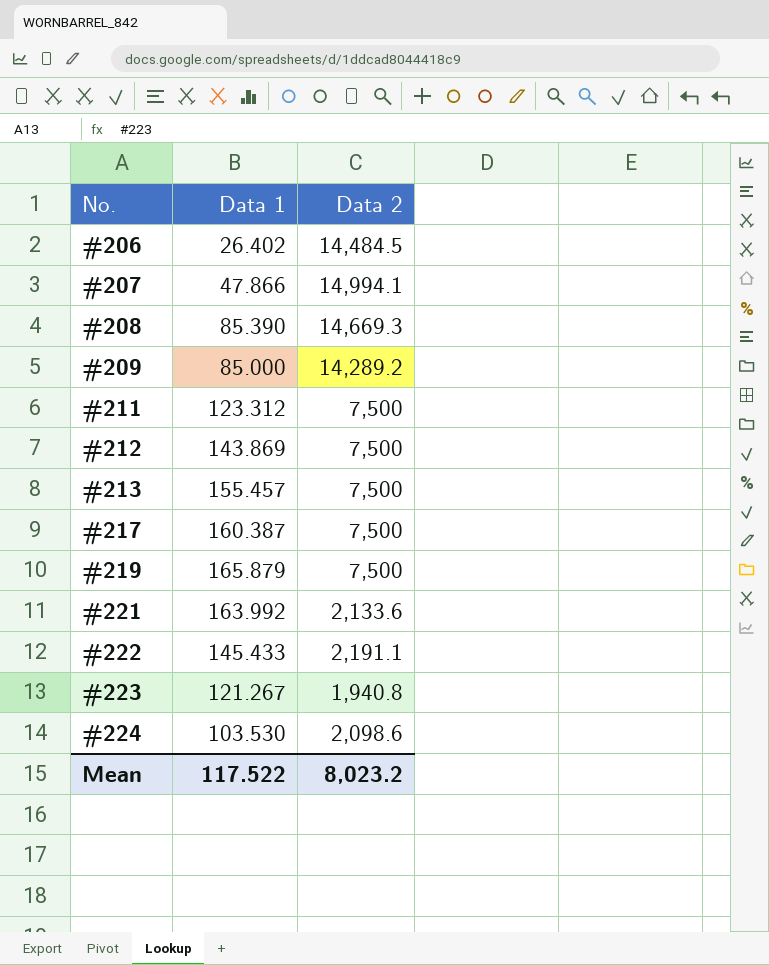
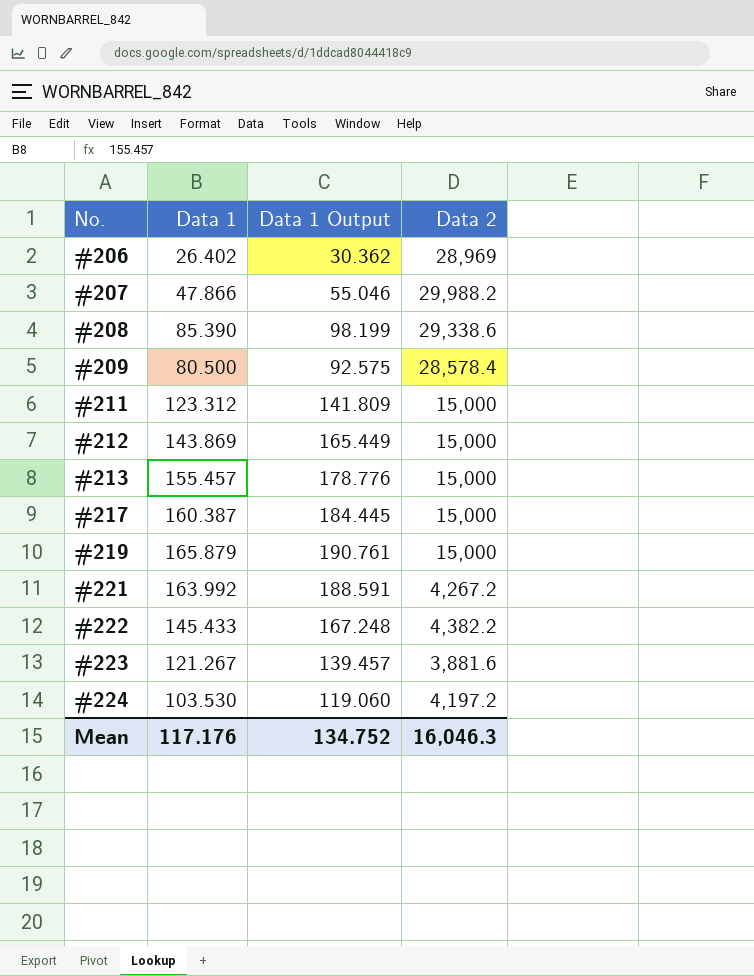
column Data 1 Output | formula: none -> [Data 1] * 1.15
#206 | Data 2: 14,484.5 -> 28,969
#207 | Data 2: 14,994.1 -> 29,988.2
#208 | Data 2: 14,669.3 -> 29,338.6
#209 | Data 1: 85.000 -> 80.500
#209 | Data 2: 14,289.2 -> 28,578.4
#211 | Data 2: 7,500 -> 15,000
#212 | Data 2: 7,500 -> 15,000
#213 | Data 2: 7,500 -> 15,000
#217 | Data 2: 7,500 -> 15,000
#219 | Data 2: 7,500 -> 15,000
#221 | Data 2: 2,133.6 -> 4,267.2
#222 | Data 2: 2,191.1 -> 4,382.2
#223 | Data 2: 1,940.8 -> 3,881.6
#224 | Data 2: 2,098.6 -> 4,197.2
Mean | Data 1: 117.522 -> 117.176
Mean | Data 2: 8,023.2 -> 16,046.3

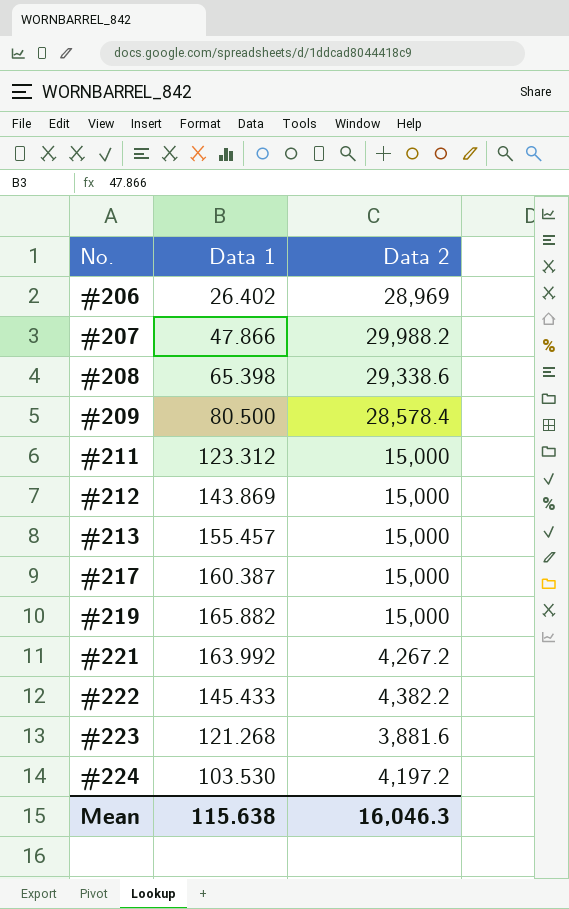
column Data 1 Output | formula: [Data 1] * 1.15 -> none
#208 | Data 1: 85.390 -> 65.398
#219 | Data 1: 165.879 -> 165.882
#223 | Data 1: 121.267 -> 121.268
Mean | Data 1: 117.176 -> 115.638

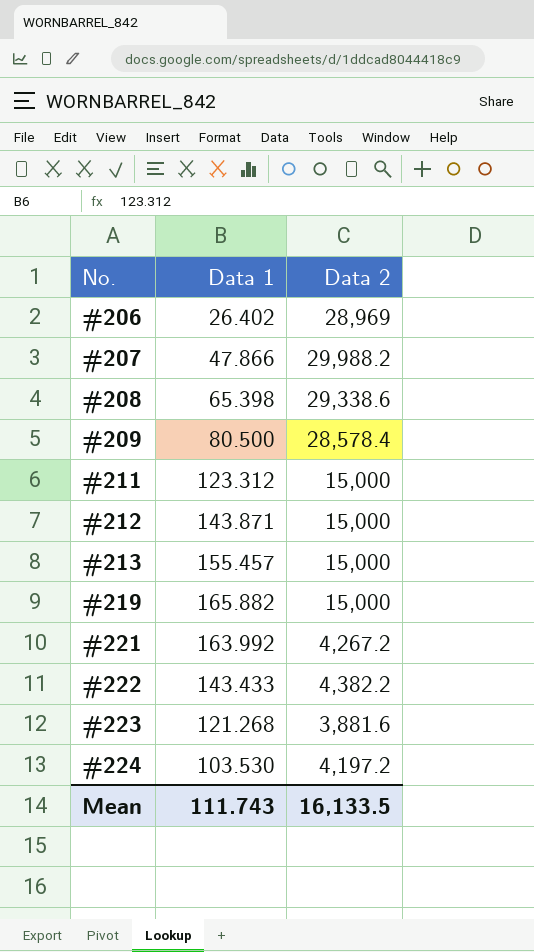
row #217: 160.387 | 15,000 -> none
#212 | Data 1: 143.869 -> 143.871
#222 | Data 1: 145.433 -> 143.433
Mean | Data 1: 115.638 -> 111.743
Mean | Data 2: 16,046.3 -> 16,133.5

